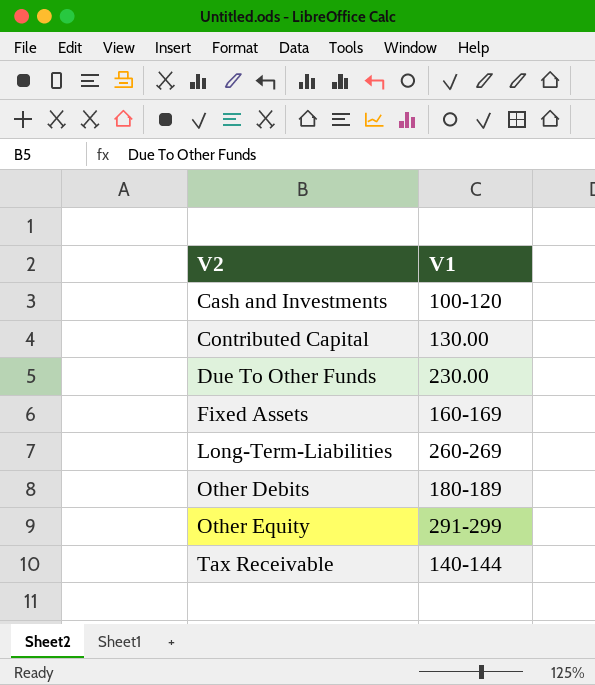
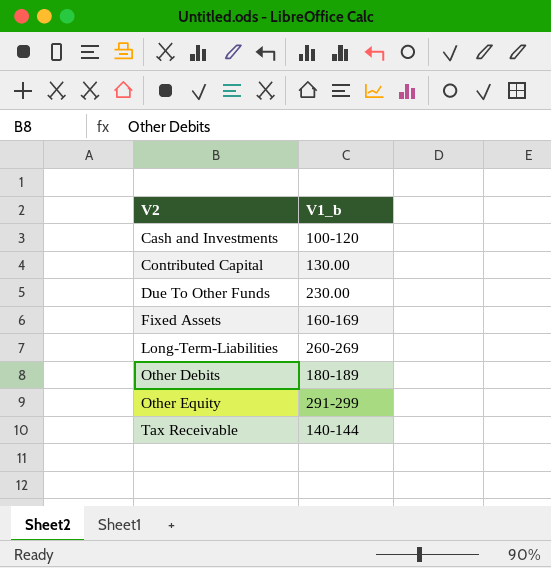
column name: V1 -> V1_b

